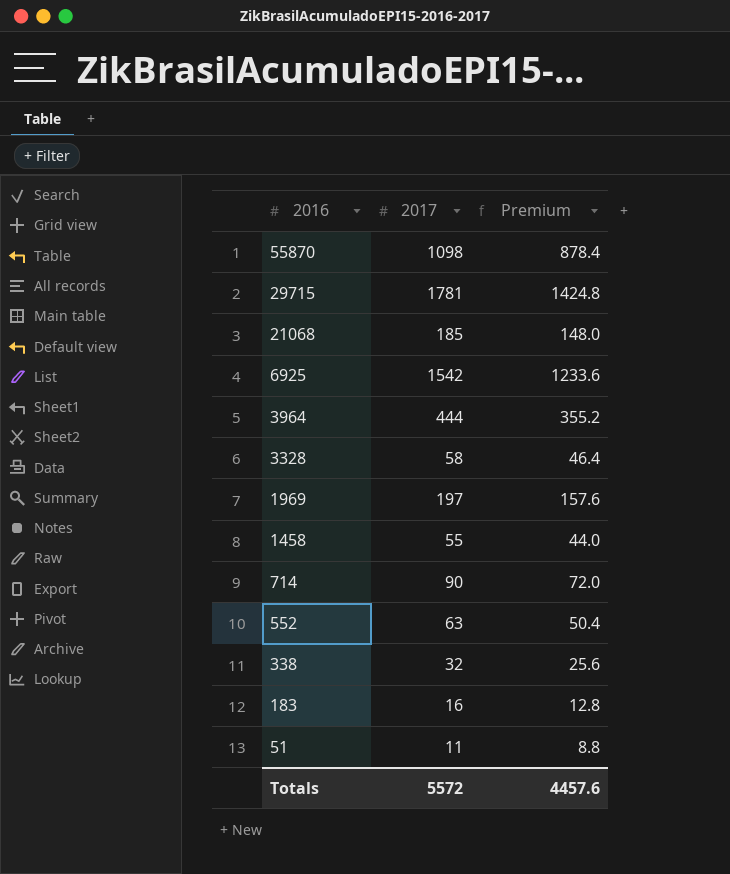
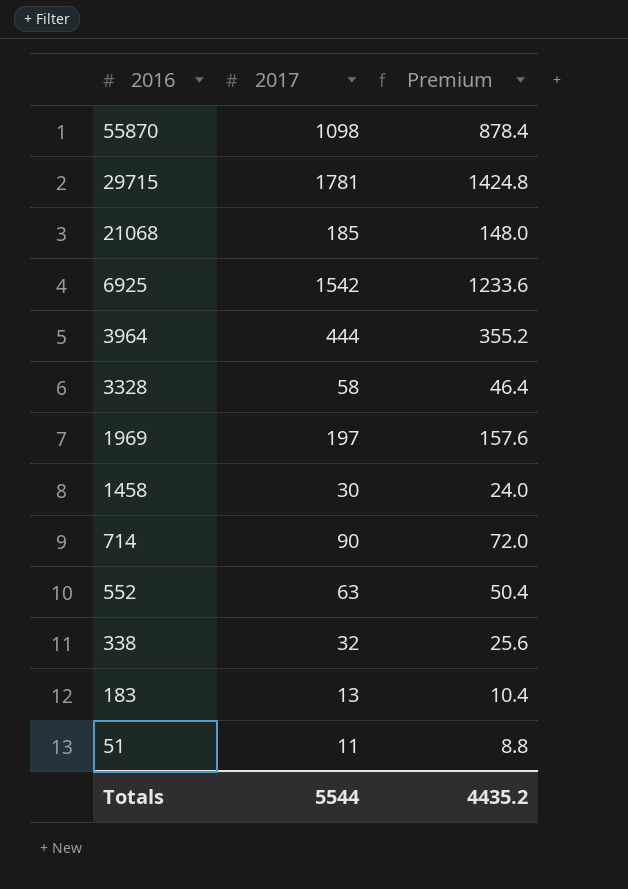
1458 | 2017: 55 -> 30
1458 | Premium: 44.0 -> 24.0
183 | 2017: 16 -> 13
183 | Premium: 12.8 -> 10.4
Totals | 2017: 5572 -> 5544
Totals | Premium: 4457.6 -> 4435.2

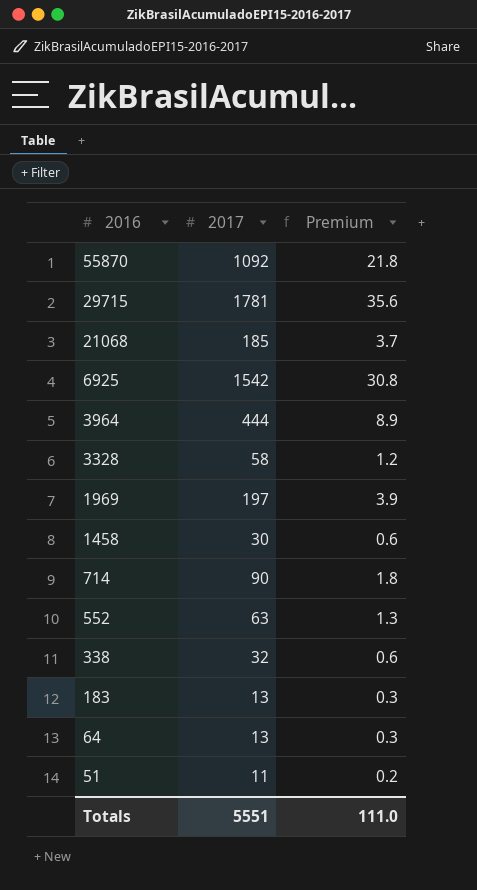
column Premium | formula: [2017] * 0.8 -> [2017] * 0.02
55870 | 2017: 1098 -> 1092
row 64: none -> 13 | 0.3
Totals | 2017: 5544 -> 5551
Totals | Premium: 4435.2 -> 111.0

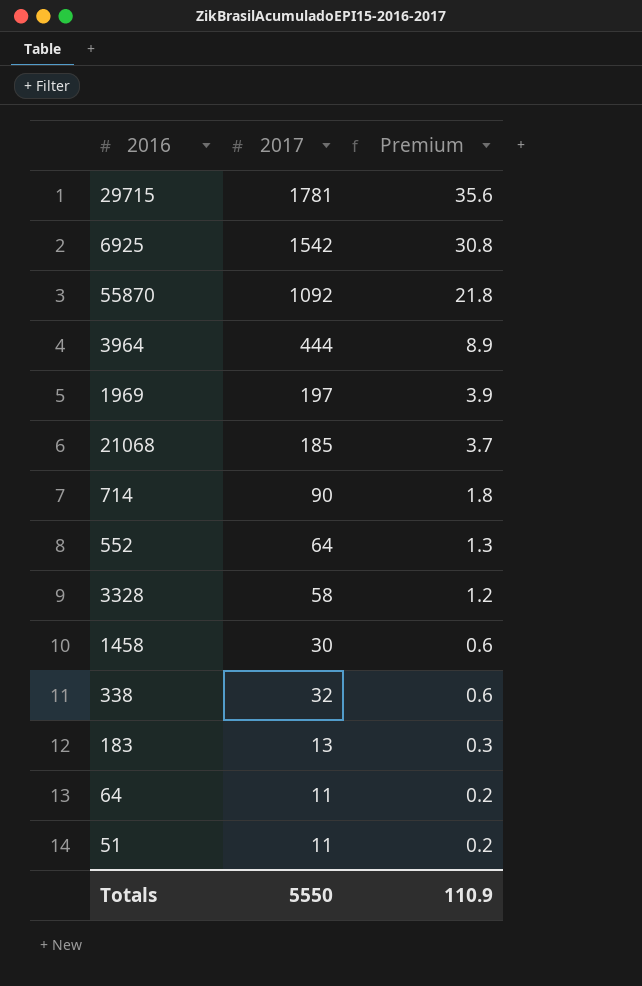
row order: 2016 descending -> Premium descending
552 | 2017: 63 -> 64
64 | 2017: 13 -> 11
64 | Premium: 0.3 -> 0.2
Totals | 2017: 5551 -> 5550
Totals | Premium: 111.0 -> 110.9

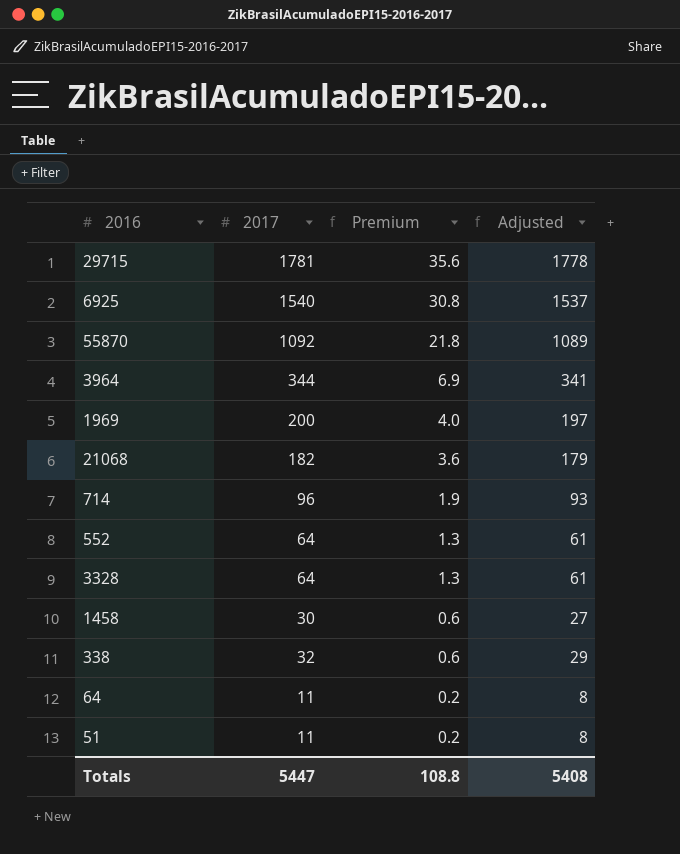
column Adjusted | formula: none -> [2017] - 3
row 183: 13 | 0.3 -> none
6925 | 2017: 1542 -> 1540
3964 | 2017: 444 -> 344
3964 | Premium: 8.9 -> 6.9
1969 | 2017: 197 -> 200
1969 | Premium: 3.9 -> 4.0
21068 | 2017: 185 -> 182
21068 | Premium: 3.7 -> 3.6
714 | 2017: 90 -> 96
714 | Premium: 1.8 -> 1.9
3328 | 2017: 58 -> 64
3328 | Premium: 1.2 -> 1.3
Totals | 2017: 5550 -> 5447
Totals | Premium: 110.9 -> 108.8

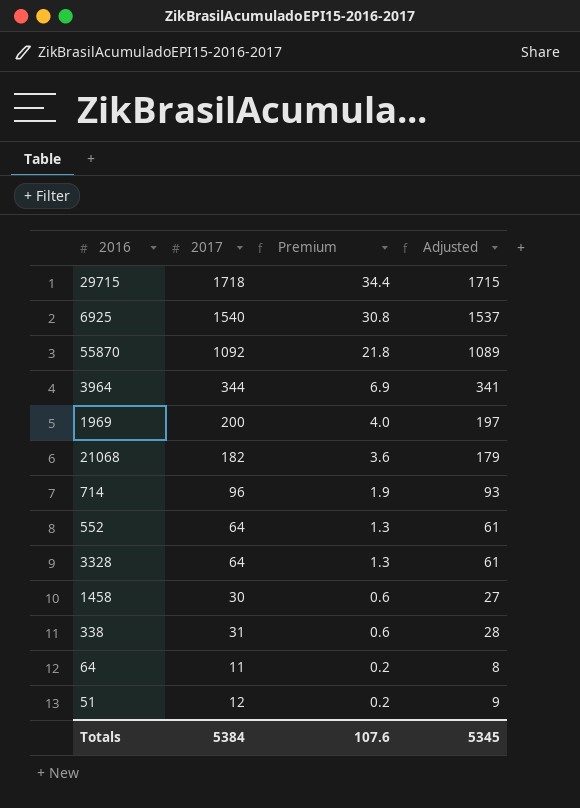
29715 | 2017: 1781 -> 1718
29715 | Premium: 35.6 -> 34.4
29715 | Adjusted: 1778 -> 1715
338 | 2017: 32 -> 31
338 | Adjusted: 29 -> 28
51 | 2017: 11 -> 12
51 | Adjusted: 8 -> 9
Totals | 2017: 5447 -> 5384
Totals | Premium: 108.8 -> 107.6
Totals | Adjusted: 5408 -> 5345

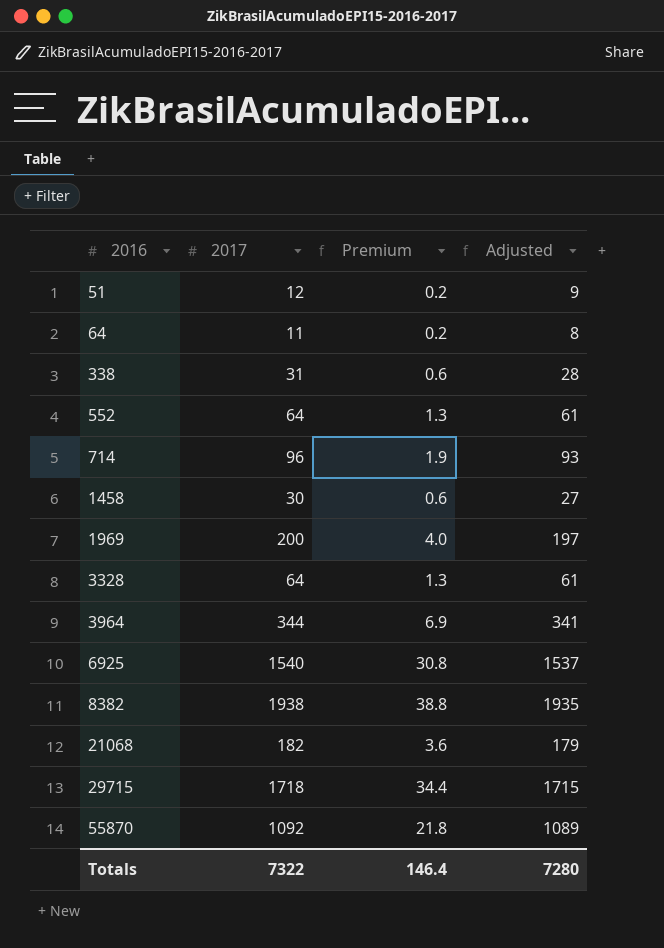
row order: Premium descending -> 2016 ascending
row 8382: none -> 1938 | 38.8 | 1935
Totals | 2017: 5384 -> 7322
Totals | Premium: 107.6 -> 146.4
Totals | Adjusted: 5345 -> 7280

